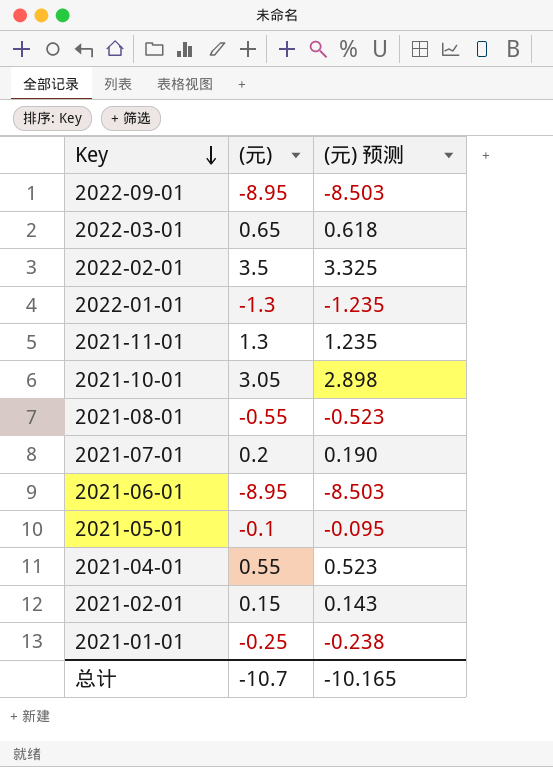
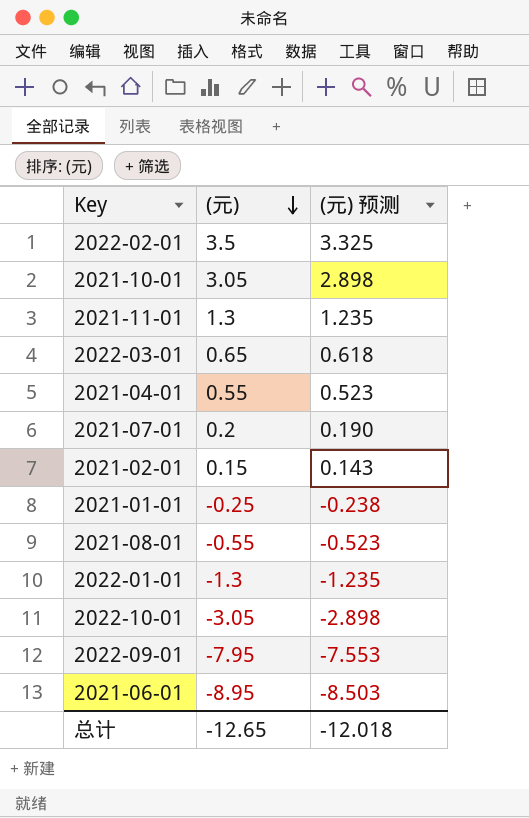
row order: Key descending -> (元) descending
row 2021-05-01: -0.1 | -0.095 -> none
row 2022-10-01: none -> -3.05 | -2.898
2022-09-01 | (元): -8.95 -> -7.95
2022-09-01 | (元) 预测: -8.503 -> -7.553
总计 | (元): -10.7 -> -12.65
总计 | (元) 预测: -10.165 -> -12.018

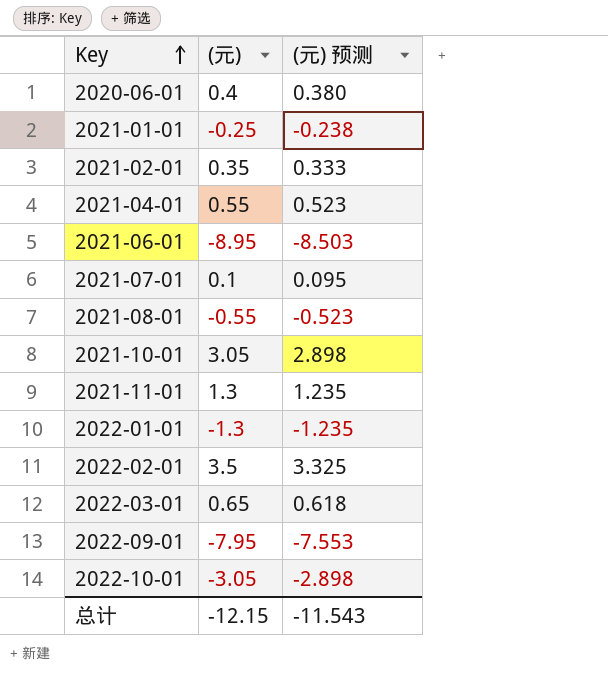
row order: (元) descending -> Key ascending
row 2020-06-01: none -> 0.4 | 0.380
2021-02-01 | (元): 0.15 -> 0.35
2021-02-01 | (元) 预测: 0.143 -> 0.333
2021-07-01 | (元): 0.2 -> 0.1
2021-07-01 | (元) 预测: 0.190 -> 0.095
总计 | (元): -12.65 -> -12.15
总计 | (元) 预测: -12.018 -> -11.543

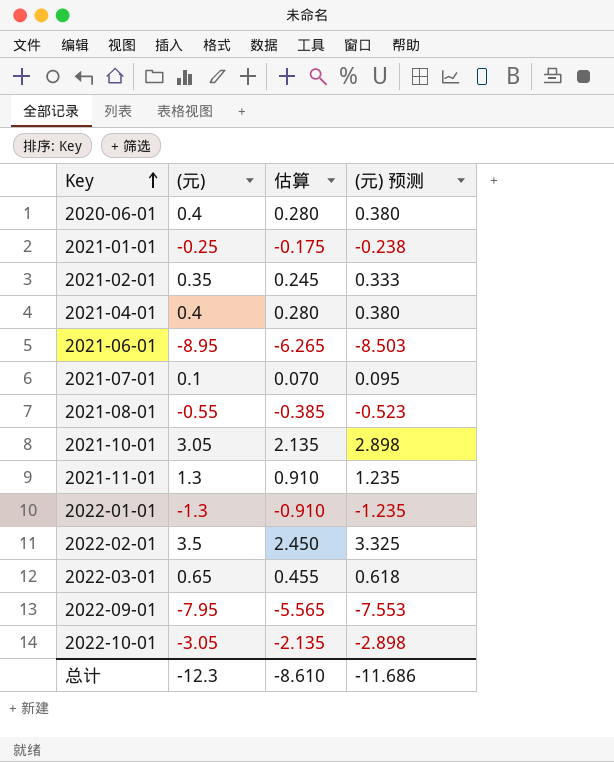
column 估算 | formula: none -> [(元)] * 0.7
2021-04-01 | (元): 0.55 -> 0.4
2021-04-01 | (元) 预测: 0.523 -> 0.380
总计 | (元): -12.15 -> -12.3
总计 | (元) 预测: -11.543 -> -11.686

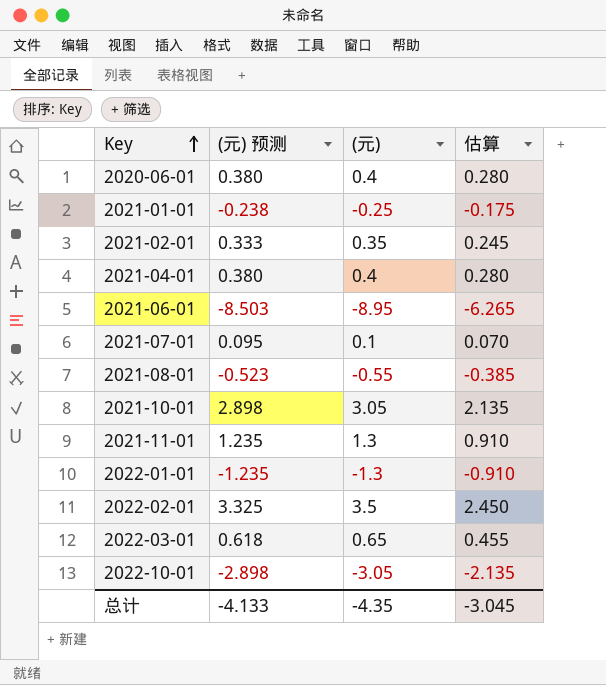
column (元) 预测 | position: 4 -> 2
row 2022-09-01: -7.95 | -5.565 | -7.553 -> none
总计 | (元) 预测: -11.686 -> -4.133
总计 | (元): -12.3 -> -4.35
总计 | 估算: -8.610 -> -3.045

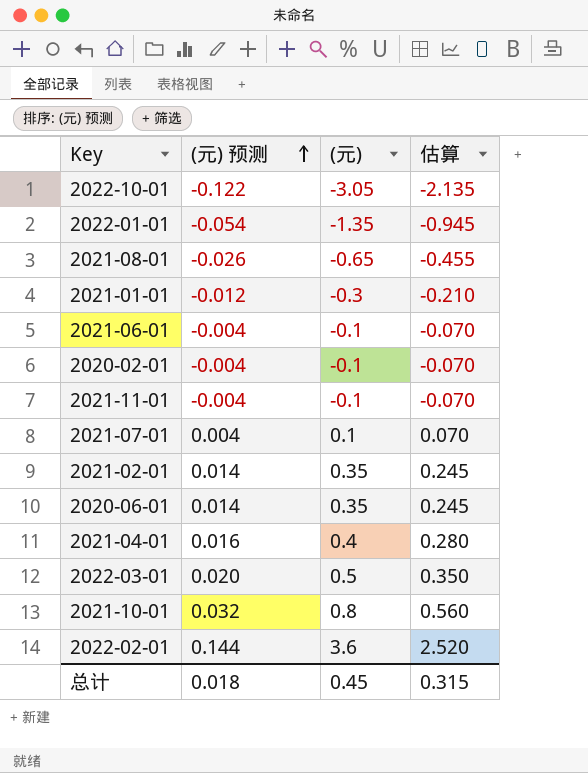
row order: Key ascending -> (元) 预测 ascending
column (元) 预测 | formula: [(元)] * 0.95 -> [(元)] * 0.04
2022-01-01 | (元): -1.3 -> -1.35
2022-01-01 | 估算: -0.910 -> -0.945
2021-08-01 | (元): -0.55 -> -0.65
2021-08-01 | 估算: -0.385 -> -0.455
2021-01-01 | (元): -0.25 -> -0.3
2021-01-01 | 估算: -0.175 -> -0.210
2021-06-01 | (元): -8.95 -> -0.1
2021-06-01 | 估算: -6.265 -> -0.070
row 2020-02-01: none -> -0.004 | -0.1 | -0.070
2021-11-01 | (元): 1.3 -> -0.1
2021-11-01 | 估算: 0.910 -> -0.070
2020-06-01 | (元): 0.4 -> 0.35
2020-06-01 | 估算: 0.280 -> 0.245
2022-03-01 | (元): 0.65 -> 0.5
2022-03-01 | 估算: 0.455 -> 0.350
2021-10-01 | (元): 3.05 -> 0.8
2021-10-01 | 估算: 2.135 -> 0.560
2022-02-01 | (元): 3.5 -> 3.6
2022-02-01 | 估算: 2.450 -> 2.520
总计 | (元) 预测: -4.133 -> 0.018
总计 | (元): -4.35 -> 0.45
总计 | 估算: -3.045 -> 0.315

